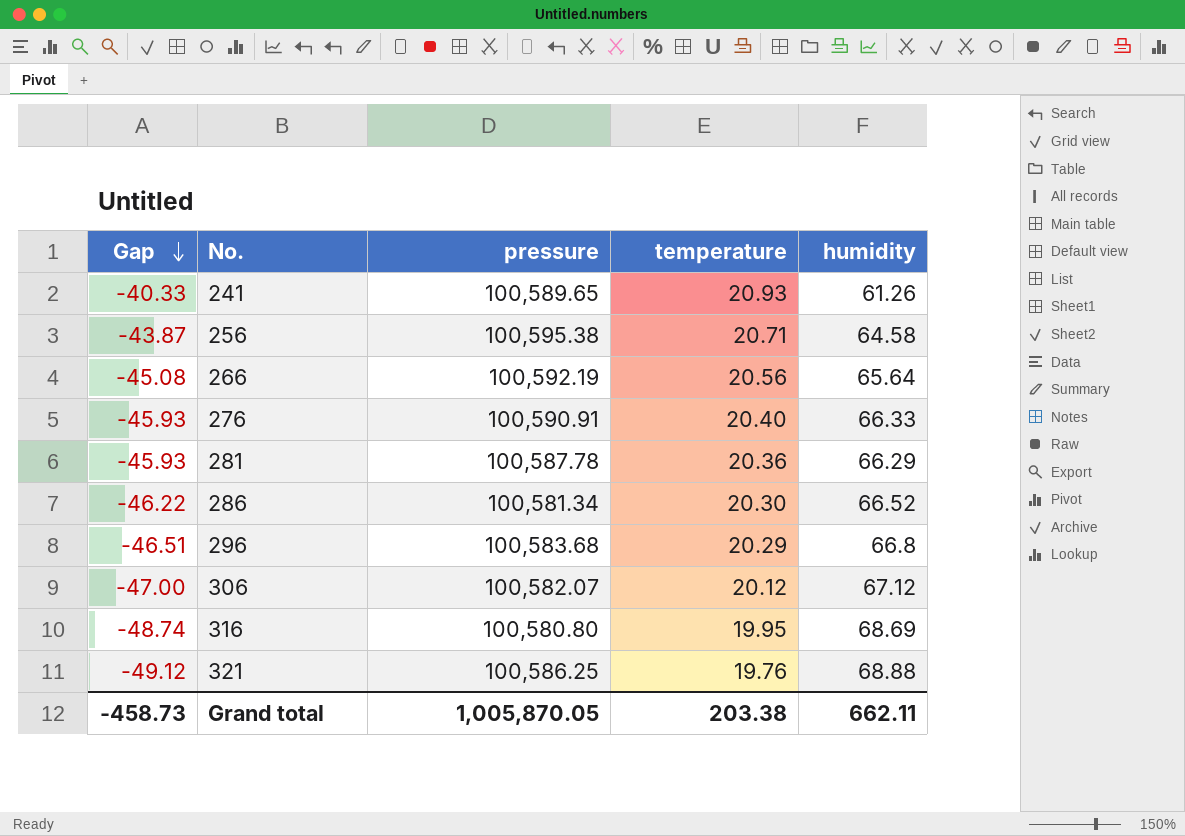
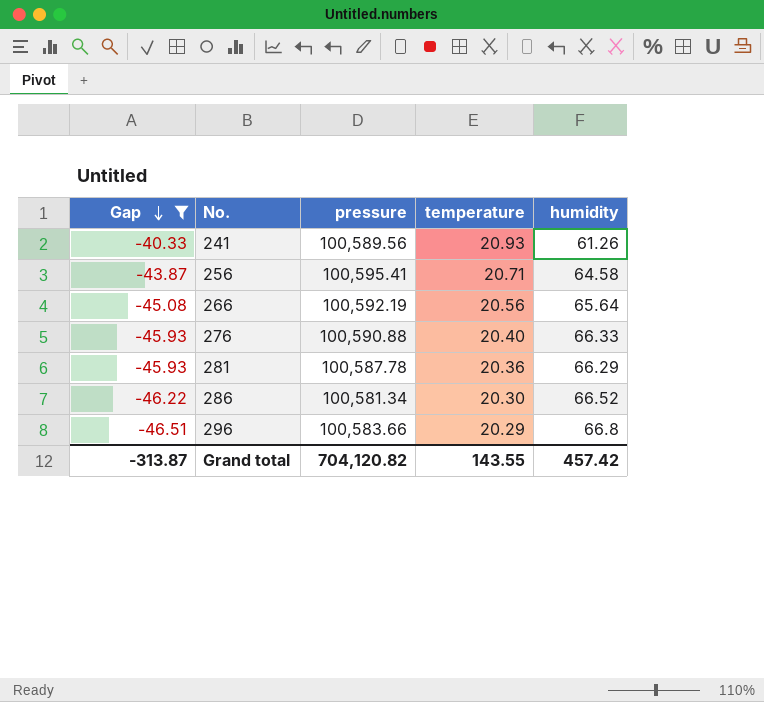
filter: none -> Gap >= -46.51
241 | pressure: 100,589.65 -> 100,589.56
256 | pressure: 100,595.38 -> 100,595.41
276 | pressure: 100,590.91 -> 100,590.88
296 | pressure: 100,583.68 -> 100,583.66
Grand total | Gap: -458.73 -> -313.87
Grand total | pressure: 1,005,870.05 -> 704,120.82
Grand total | temperature: 203.38 -> 143.55
Grand total | humidity: 662.11 -> 457.42

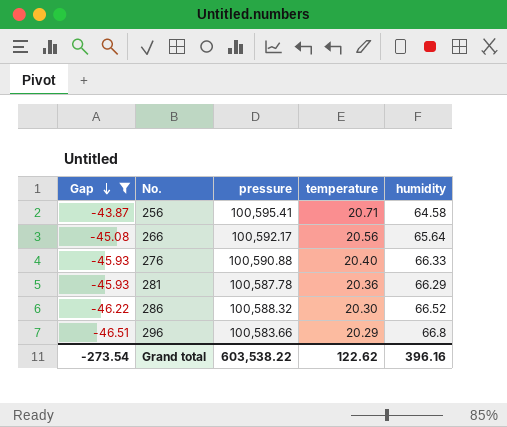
row 241: -40.33 | 100,589.56 | 20.93 | 61.26 -> none
266 | pressure: 100,592.19 -> 100,592.17
286 | pressure: 100,581.34 -> 100,588.32
Grand total | Gap: -313.87 -> -273.54
Grand total | pressure: 704,120.82 -> 603,538.22
Grand total | temperature: 143.55 -> 122.62
Grand total | humidity: 457.42 -> 396.16

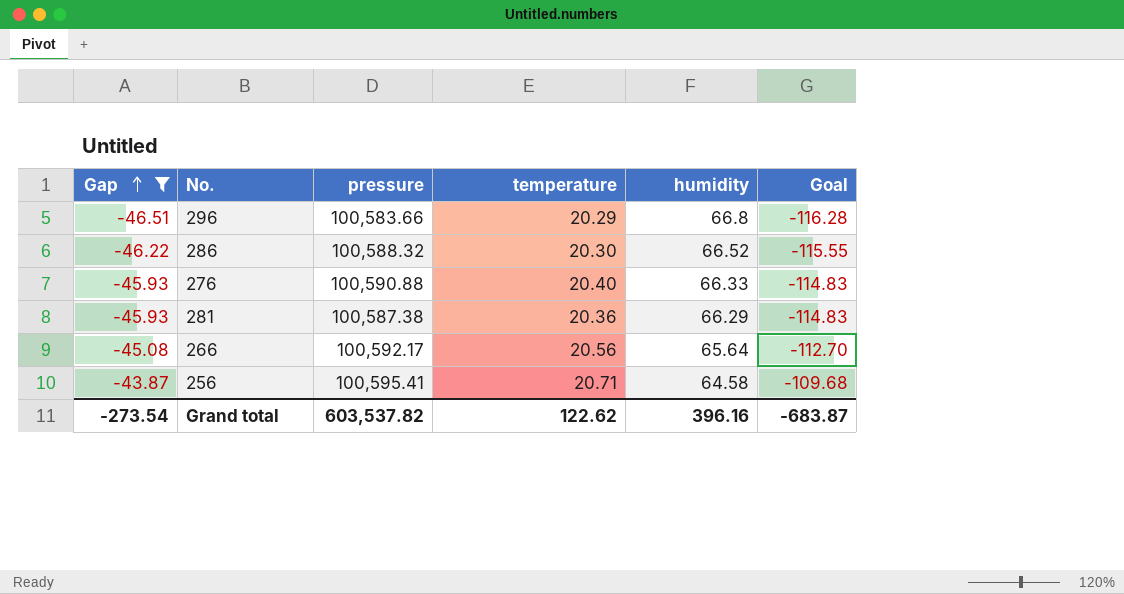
row order: Gap descending -> Gap ascending
column Goal | formula: none -> [Gap] * 2.5
281 | pressure: 100,587.78 -> 100,587.38
Grand total | pressure: 603,538.22 -> 603,537.82

